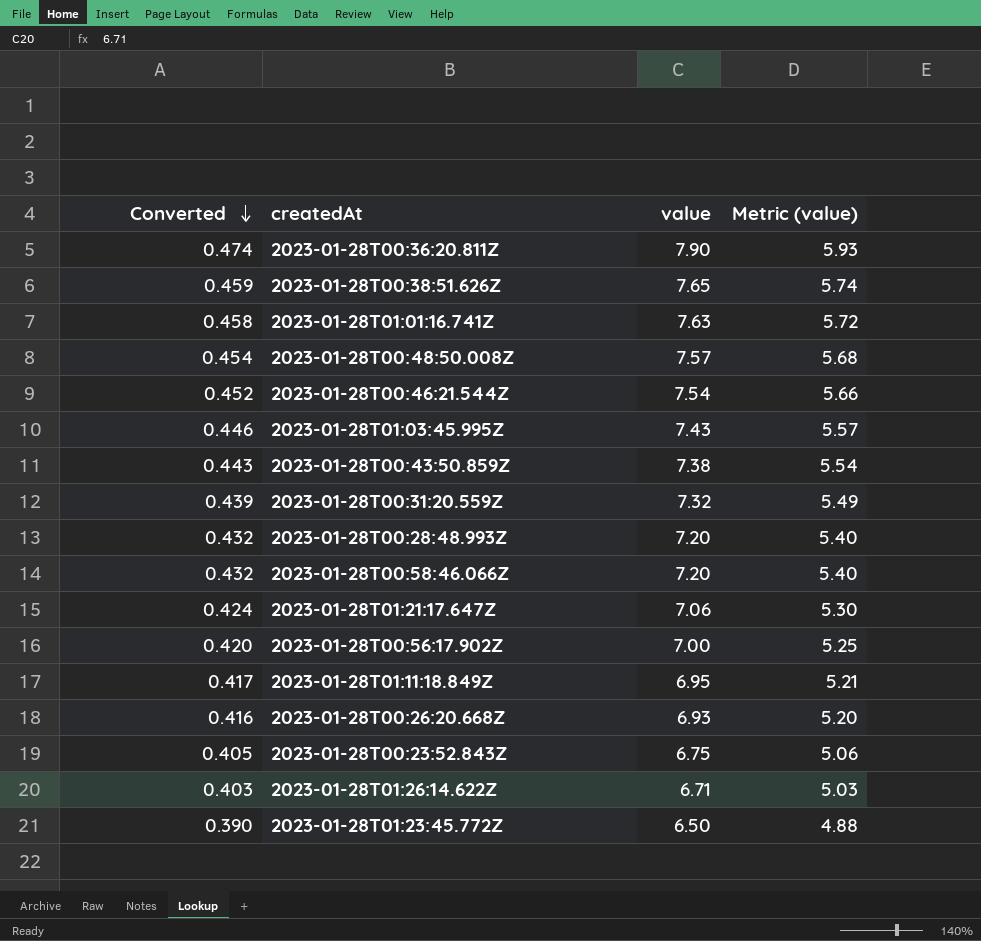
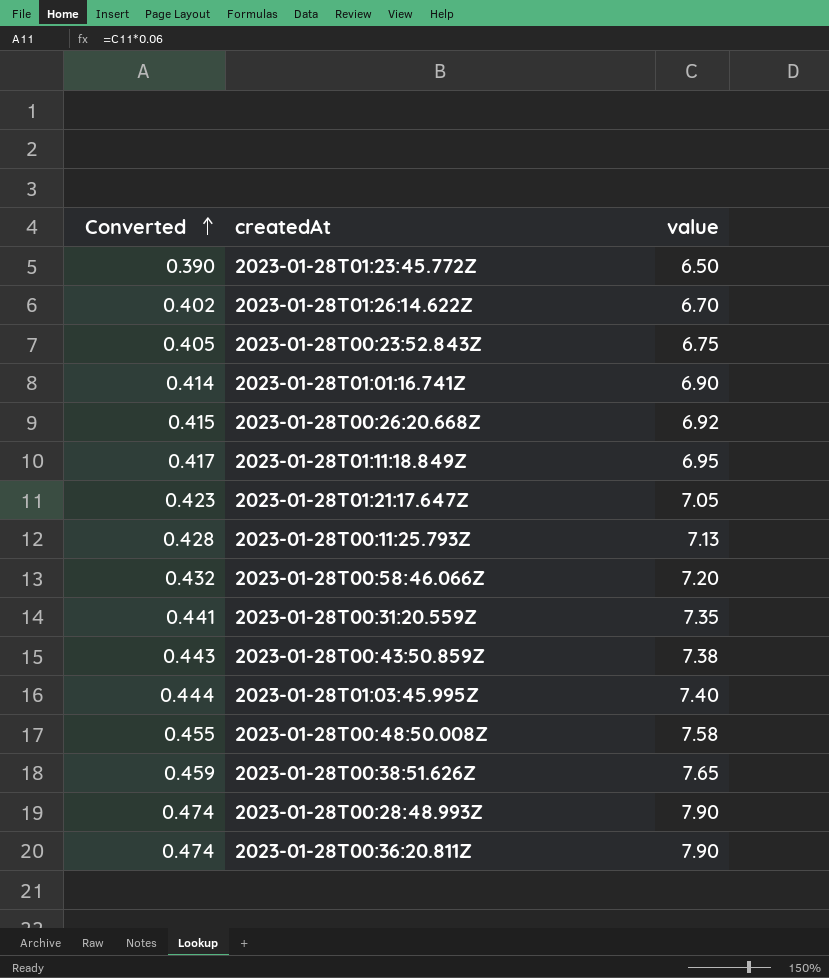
row order: Converted descending -> Converted ascending
column Metric (value) | formula: [value] * 0.75 -> none
row 2023-01-28T00:46:21.544Z: 0.452 | 7.54 | 5.66 -> none
row 2023-01-28T00:56:17.902Z: 0.420 | 7.00 | 5.25 -> none
2023-01-28T01:26:14.622Z | Converted: 0.403 -> 0.402
2023-01-28T01:26:14.622Z | value: 6.71 -> 6.70
2023-01-28T01:01:16.741Z | Converted: 0.458 -> 0.414
2023-01-28T01:01:16.741Z | value: 7.63 -> 6.90
2023-01-28T00:26:20.668Z | Converted: 0.416 -> 0.415
2023-01-28T00:26:20.668Z | value: 6.93 -> 6.92
2023-01-28T01:21:17.647Z | Converted: 0.424 -> 0.423
2023-01-28T01:21:17.647Z | value: 7.06 -> 7.05
row 2023-01-28T00:11:25.793Z: none -> 0.428 | 7.13
2023-01-28T00:31:20.559Z | Converted: 0.439 -> 0.441
2023-01-28T00:31:20.559Z | value: 7.32 -> 7.35
2023-01-28T01:03:45.995Z | Converted: 0.446 -> 0.444
2023-01-28T01:03:45.995Z | value: 7.43 -> 7.40
2023-01-28T00:48:50.008Z | Converted: 0.454 -> 0.455
2023-01-28T00:48:50.008Z | value: 7.57 -> 7.58
2023-01-28T00:28:48.993Z | Converted: 0.432 -> 0.474
2023-01-28T00:28:48.993Z | value: 7.20 -> 7.90

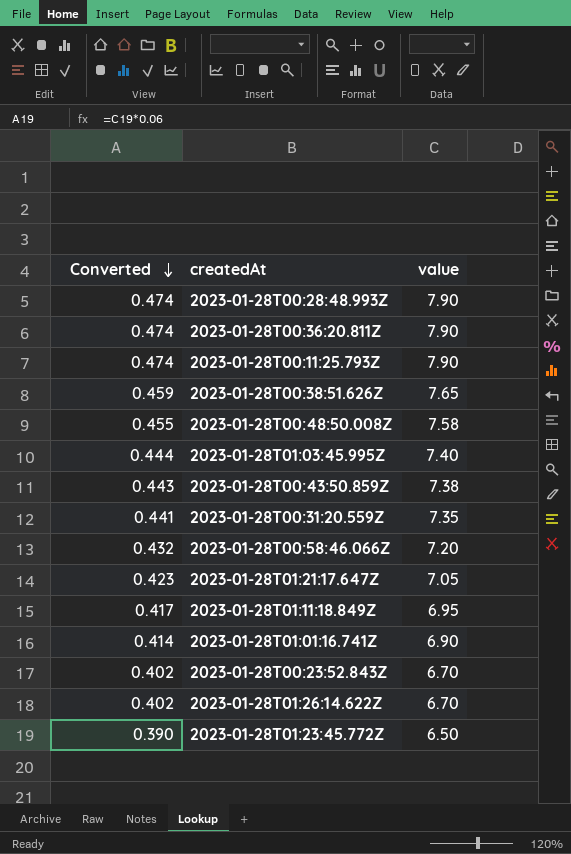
row order: Converted ascending -> Converted descending
row 2023-01-28T00:26:20.668Z: 0.415 | 6.92 -> none
2023-01-28T00:11:25.793Z | Converted: 0.428 -> 0.474
2023-01-28T00:11:25.793Z | value: 7.13 -> 7.90
2023-01-28T00:23:52.843Z | Converted: 0.405 -> 0.402
2023-01-28T00:23:52.843Z | value: 6.75 -> 6.70

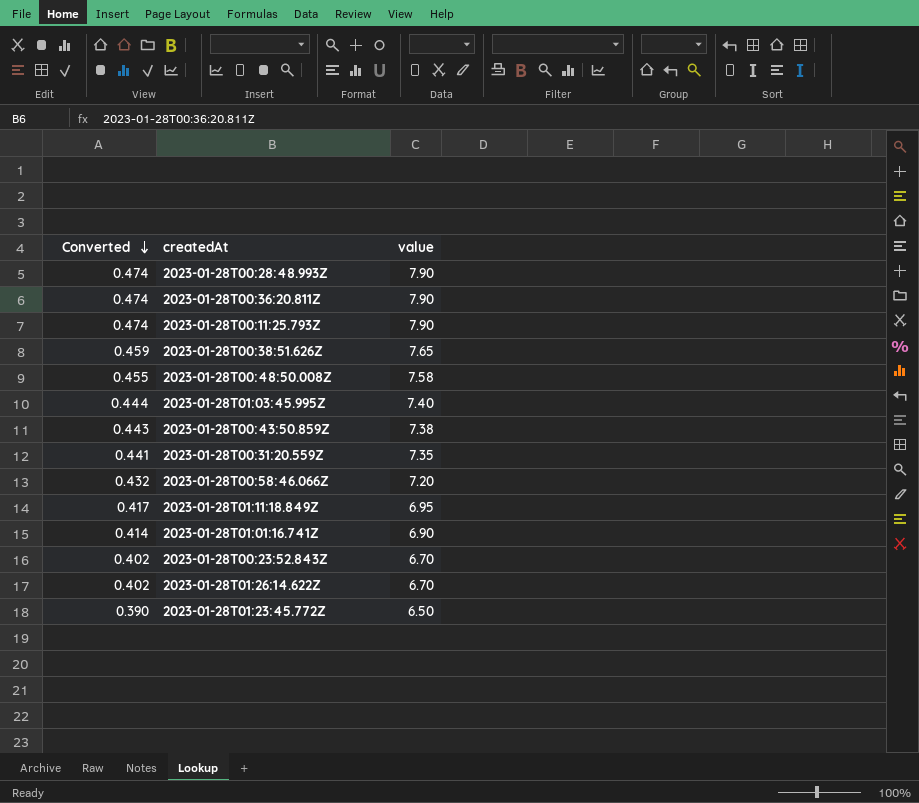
row 2023-01-28T01:21:17.647Z: 0.423 | 7.05 -> none

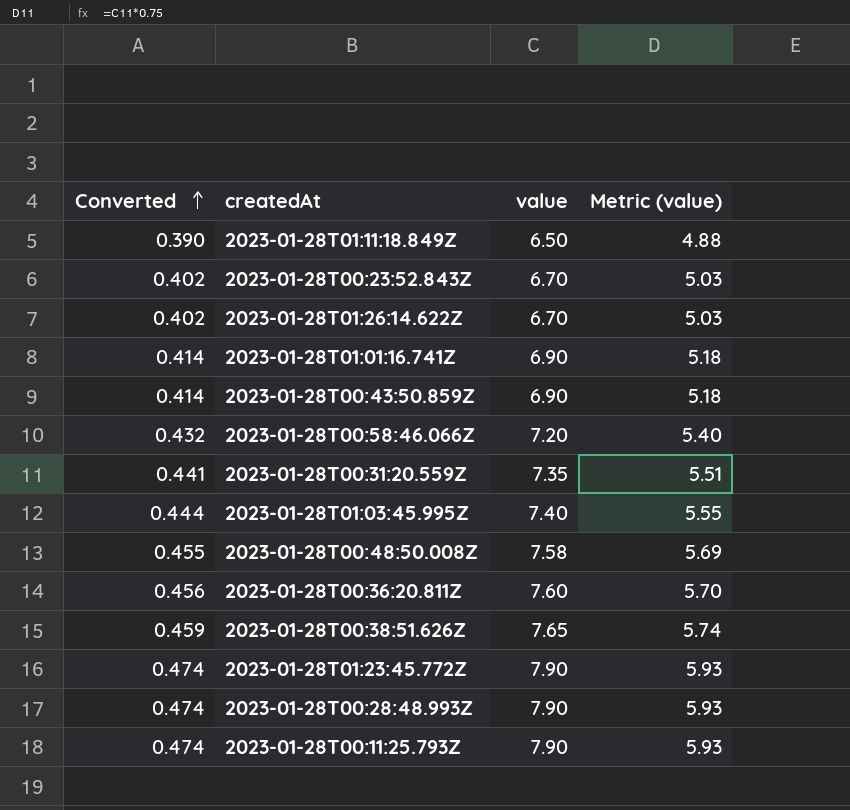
row order: Converted descending -> Converted ascending
column Metric (value) | formula: none -> [value] * 0.75
2023-01-28T01:11:18.849Z | Converted: 0.417 -> 0.390
2023-01-28T01:11:18.849Z | value: 6.95 -> 6.50
2023-01-28T00:43:50.859Z | Converted: 0.443 -> 0.414
2023-01-28T00:43:50.859Z | value: 7.38 -> 6.90
2023-01-28T00:36:20.811Z | Converted: 0.474 -> 0.456
2023-01-28T00:36:20.811Z | value: 7.90 -> 7.60
2023-01-28T01:23:45.772Z | Converted: 0.390 -> 0.474
2023-01-28T01:23:45.772Z | value: 6.50 -> 7.90

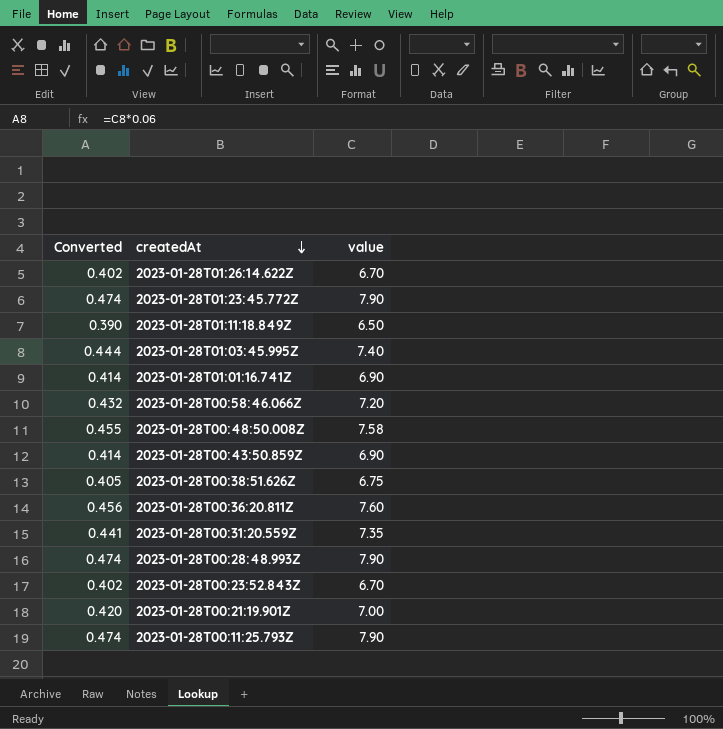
row order: Converted ascending -> createdAt descending
column Metric (value) | formula: [value] * 0.75 -> none
2023-01-28T00:38:51.626Z | Converted: 0.459 -> 0.405
2023-01-28T00:38:51.626Z | value: 7.65 -> 6.75
row 2023-01-28T00:21:19.901Z: none -> 0.420 | 7.00

